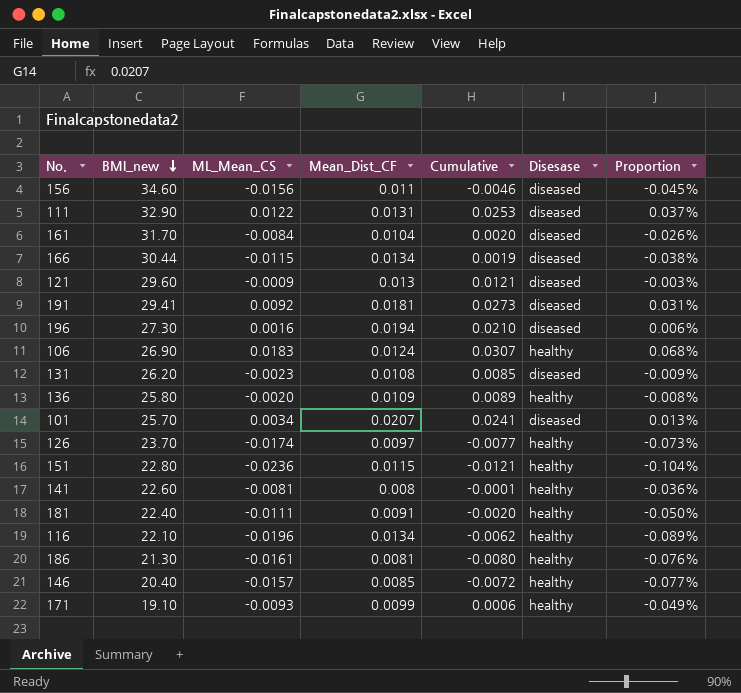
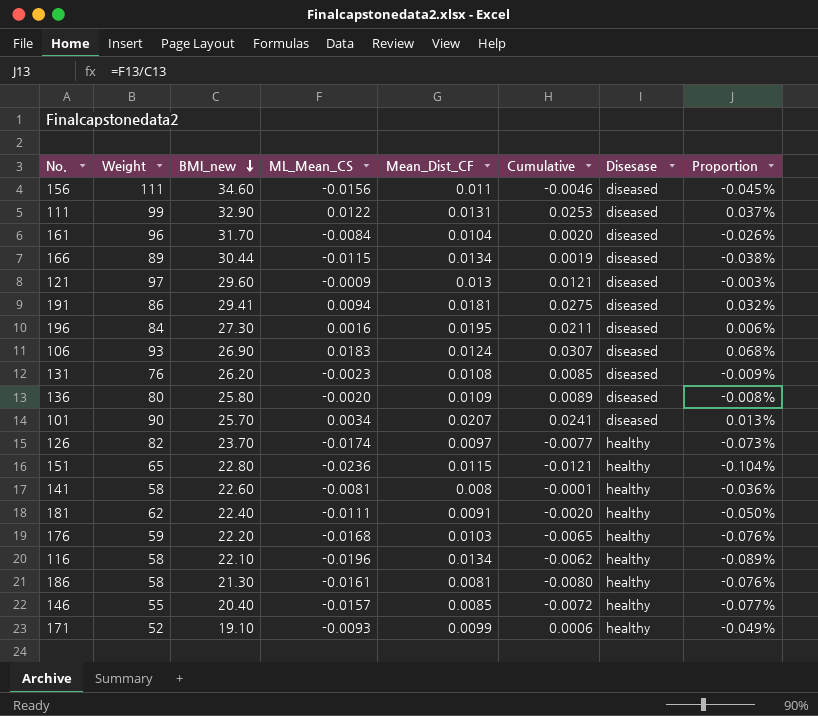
column Weight | position: none -> 2
191 | ML_Mean_CS: 0.0092 -> 0.0094
191 | Cumulative: 0.0273 -> 0.0275
191 | Proportion: 0.031% -> 0.032%
196 | Mean_Dist_CF: 0.0194 -> 0.0195
196 | Cumulative: 0.0210 -> 0.0211
106 | Disesase: healthy -> diseased
136 | Disesase: healthy -> diseased
row 176: none -> 59 | 22.20 | -0.0168 | 0.0103 | -0.0065 | healthy | -0.076%

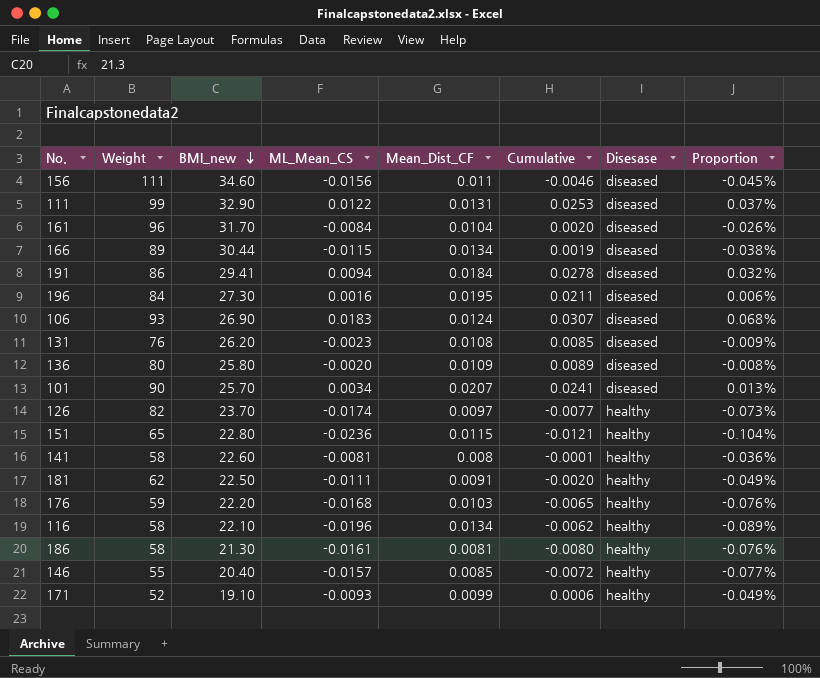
row 121: 97 | 29.60 | -0.0009 | 0.013 | 0.0121 | diseased | -0.003% -> none
191 | Mean_Dist_CF: 0.0181 -> 0.0184
191 | Cumulative: 0.0275 -> 0.0278
181 | BMI_new: 22.40 -> 22.50
181 | Proportion: -0.050% -> -0.049%

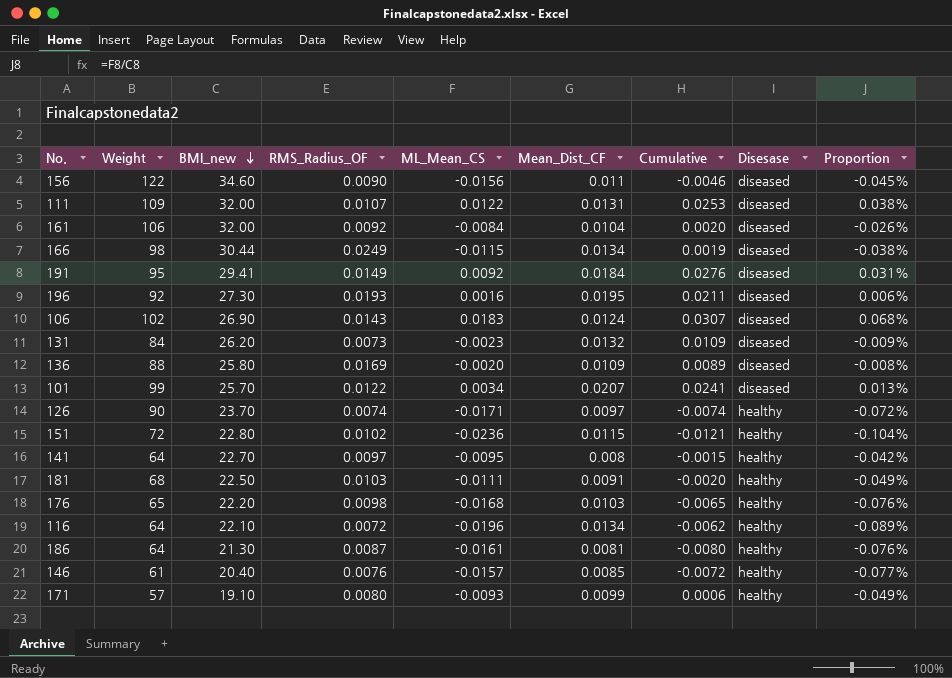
column RMS_Radius_OF | position: none -> 4
156 | Weight: 111 -> 122
111 | Weight: 99 -> 109
111 | BMI_new: 32.90 -> 32.00
111 | Proportion: 0.037% -> 0.038%
161 | Weight: 96 -> 106
161 | BMI_new: 31.70 -> 32.00
166 | Weight: 89 -> 98
191 | Weight: 86 -> 95
191 | ML_Mean_CS: 0.0094 -> 0.0092
191 | Cumulative: 0.0278 -> 0.0276
191 | Proportion: 0.032% -> 0.031%
196 | Weight: 84 -> 92
106 | Weight: 93 -> 102
131 | Weight: 76 -> 84
131 | Mean_Dist_CF: 0.0108 -> 0.0132
131 | Cumulative: 0.0085 -> 0.0109
136 | Weight: 80 -> 88
101 | Weight: 90 -> 99
126 | Weight: 82 -> 90
126 | ML_Mean_CS: -0.0174 -> -0.0171
126 | Cumulative: -0.0077 -> -0.0074
126 | Proportion: -0.073% -> -0.072%
151 | Weight: 65 -> 72
141 | Weight: 58 -> 64
141 | BMI_new: 22.60 -> 22.70
141 | ML_Mean_CS: -0.0081 -> -0.0095
141 | Cumulative: -0.0001 -> -0.0015
141 | Proportion: -0.036% -> -0.042%
181 | Weight: 62 -> 68
176 | Weight: 59 -> 65
116 | Weight: 58 -> 64
186 | Weight: 58 -> 64
146 | Weight: 55 -> 61
171 | Weight: 52 -> 57

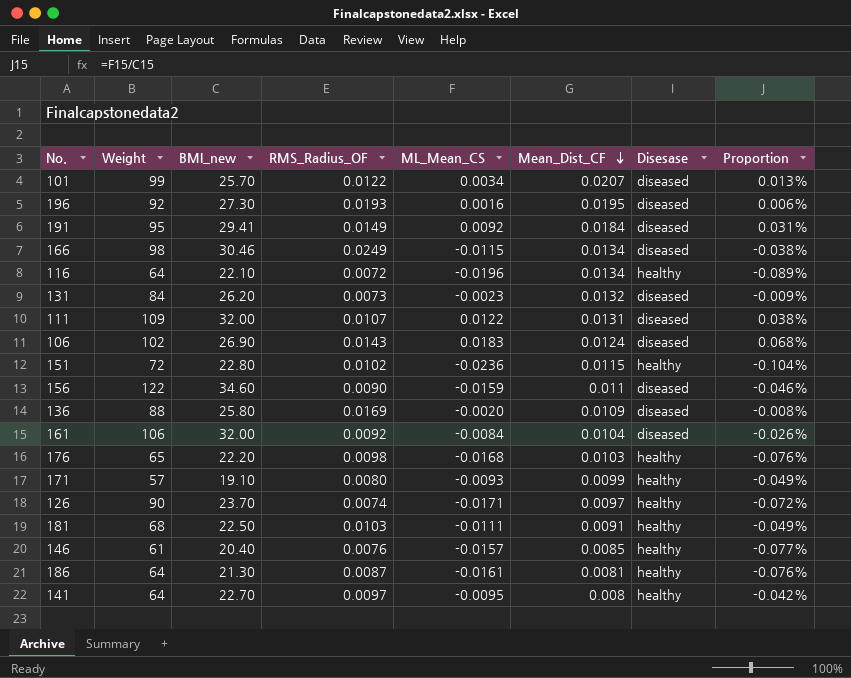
row order: BMI_new descending -> Mean_Dist_CF descending
column Cumulative | formula: [ML_Mean_CS] + [Mean_Dist_CF] -> none
166 | BMI_new: 30.44 -> 30.46
156 | ML_Mean_CS: -0.0156 -> -0.0159
156 | Proportion: -0.045% -> -0.046%

